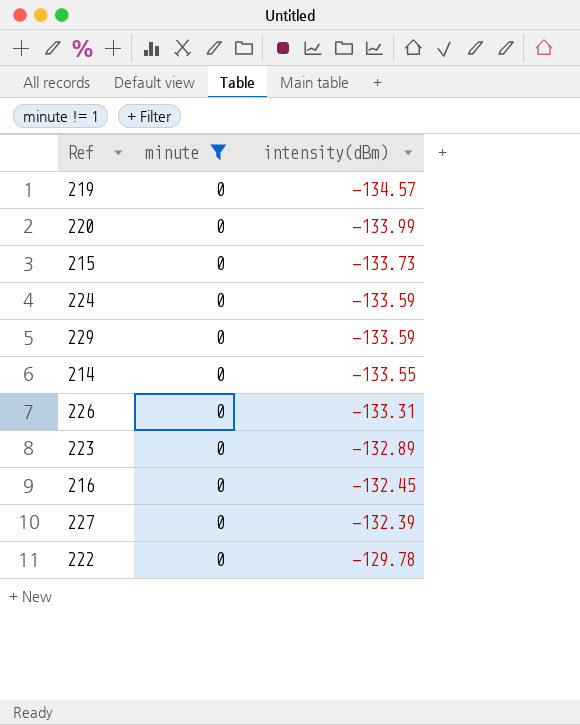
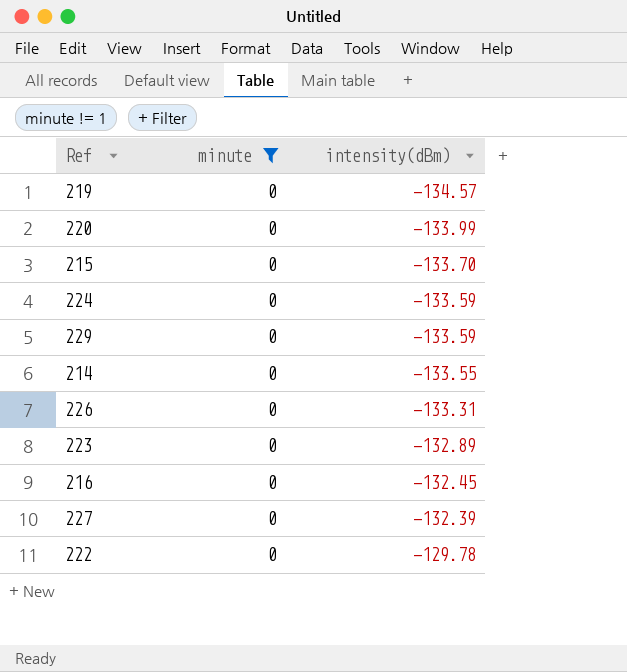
215 | intensity(dBm): -133.73 -> -133.70

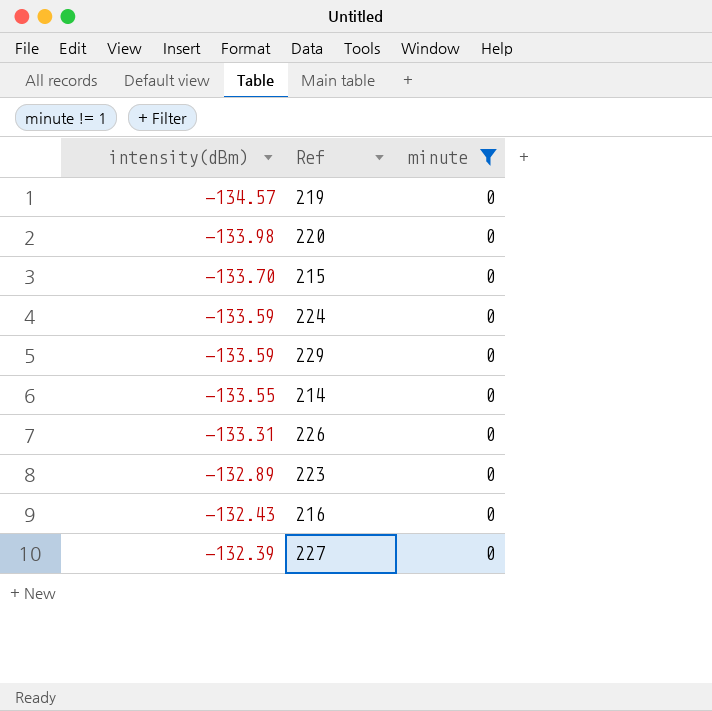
column intensity(dBm) | position: 3 -> 1
row 222: 0 | -129.78 -> none
220 | intensity(dBm): -133.99 -> -133.98
216 | intensity(dBm): -132.45 -> -132.43

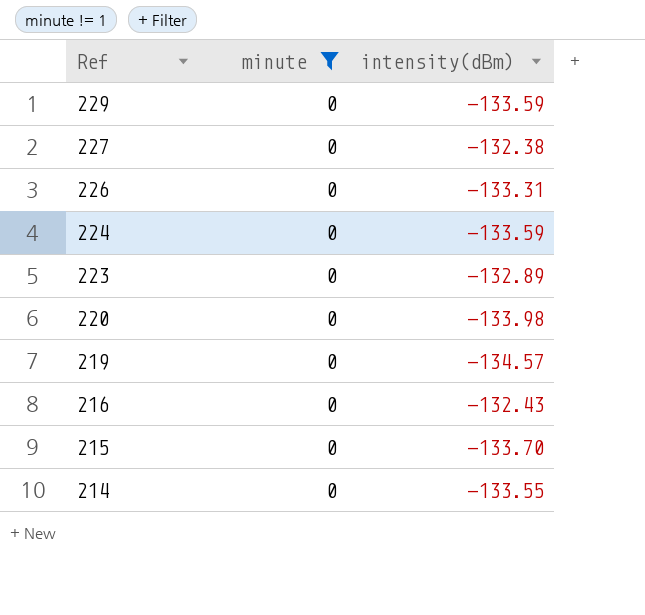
row order: intensity(dBm) ascending -> Ref descending
column intensity(dBm) | position: 1 -> 3
227 | intensity(dBm): -132.39 -> -132.38

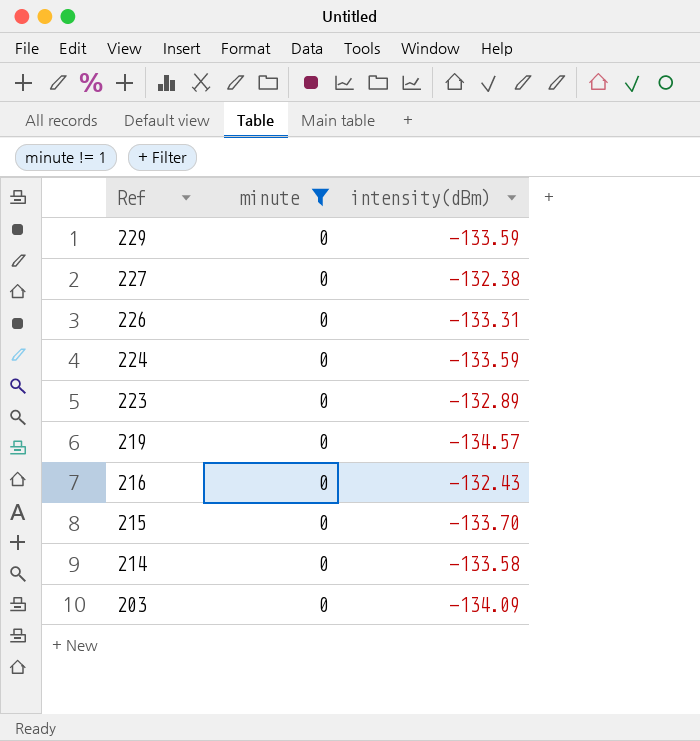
row 220: 0 | -133.98 -> none
214 | intensity(dBm): -133.55 -> -133.58
row 203: none -> 0 | -134.09

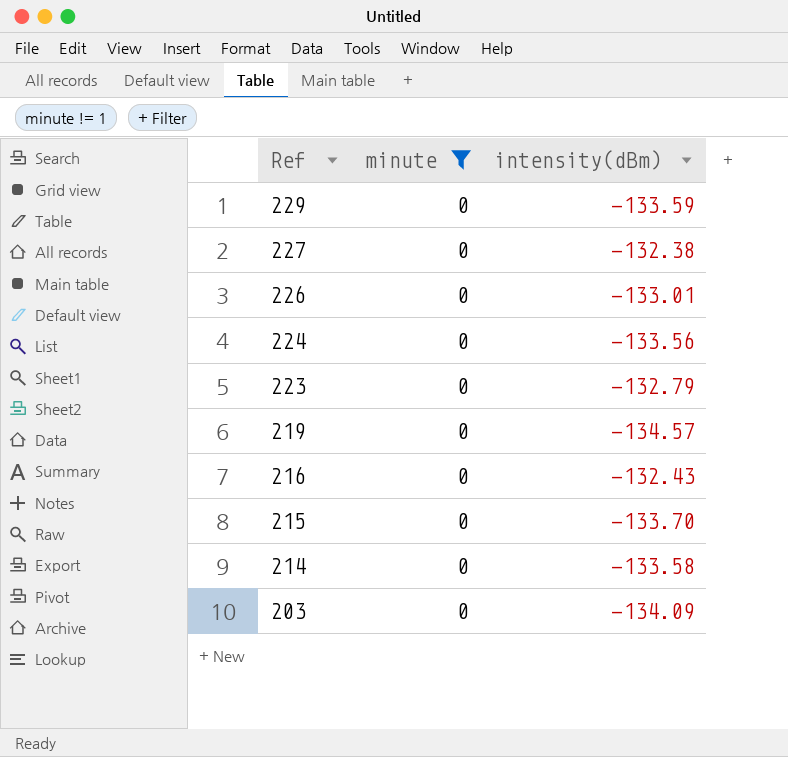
226 | intensity(dBm): -133.31 -> -133.01
224 | intensity(dBm): -133.59 -> -133.56
223 | intensity(dBm): -132.89 -> -132.79

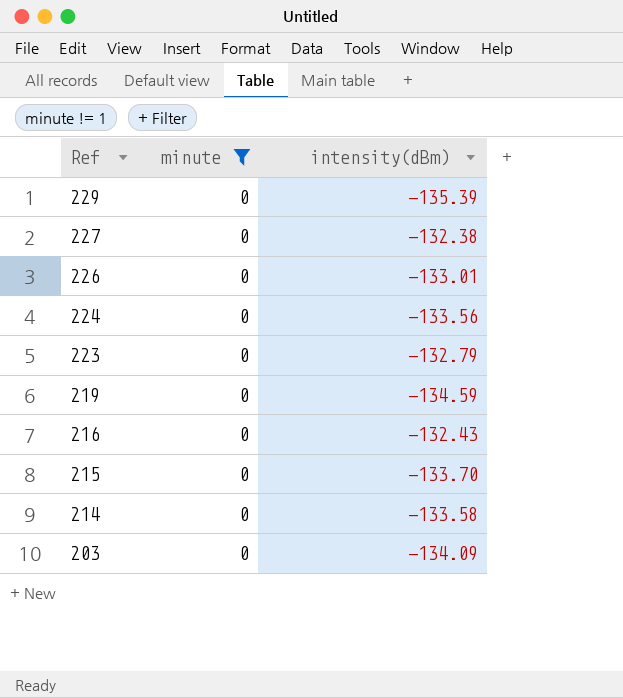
229 | intensity(dBm): -133.59 -> -135.39
219 | intensity(dBm): -134.57 -> -134.59

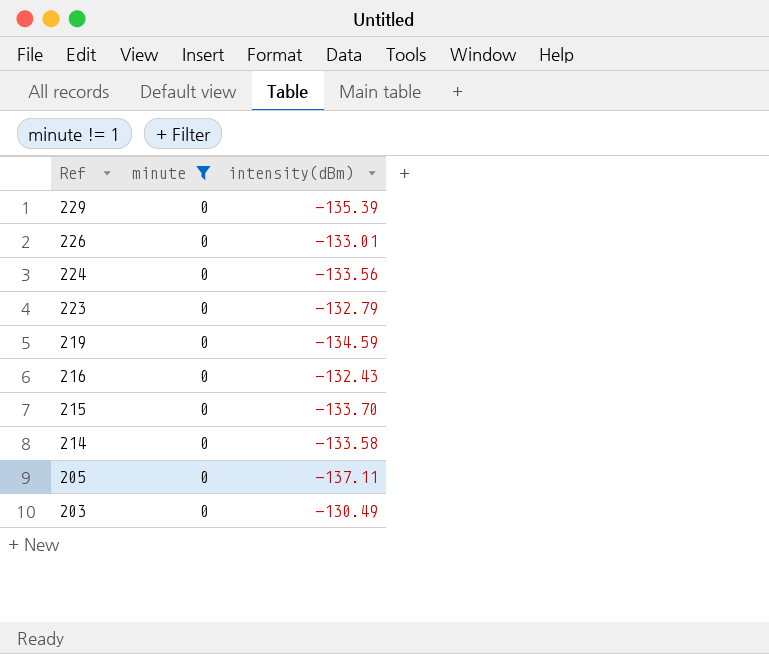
row 227: 0 | -132.38 -> none
row 205: none -> 0 | -137.11
203 | intensity(dBm): -134.09 -> -130.49

